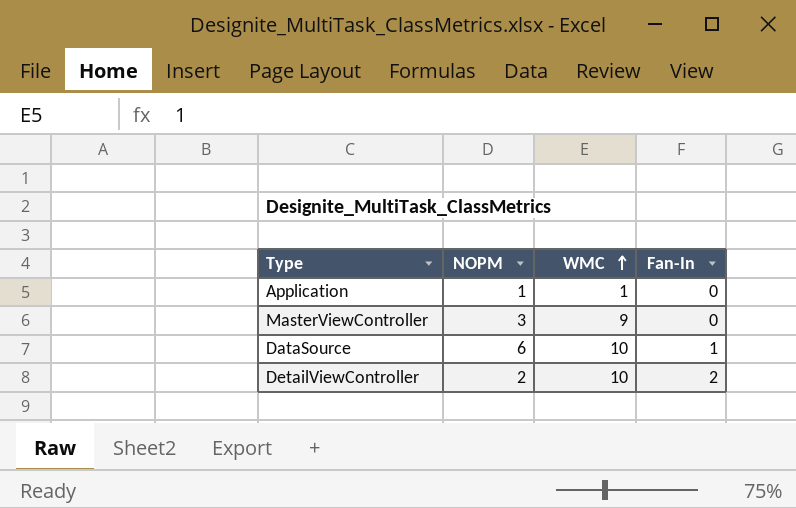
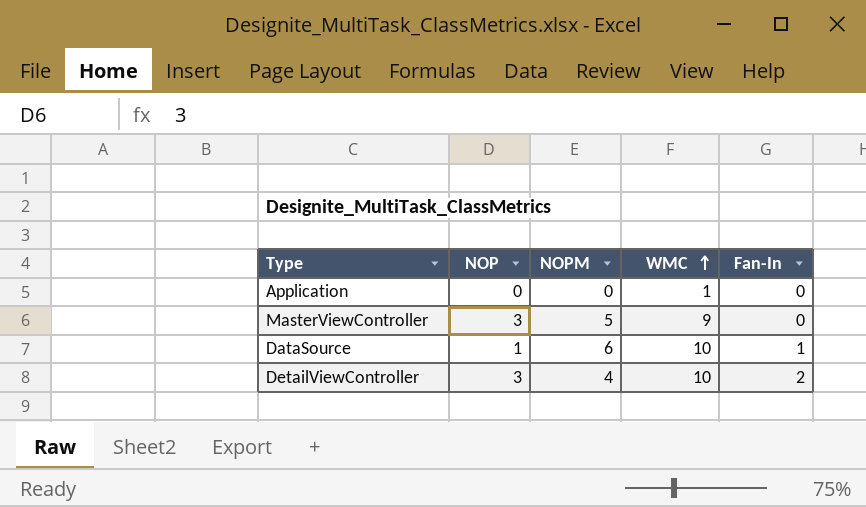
column NOP | position: none -> 2
Application | NOPM: 1 -> 0
MasterViewController | NOPM: 3 -> 5
DetailViewController | NOPM: 2 -> 4

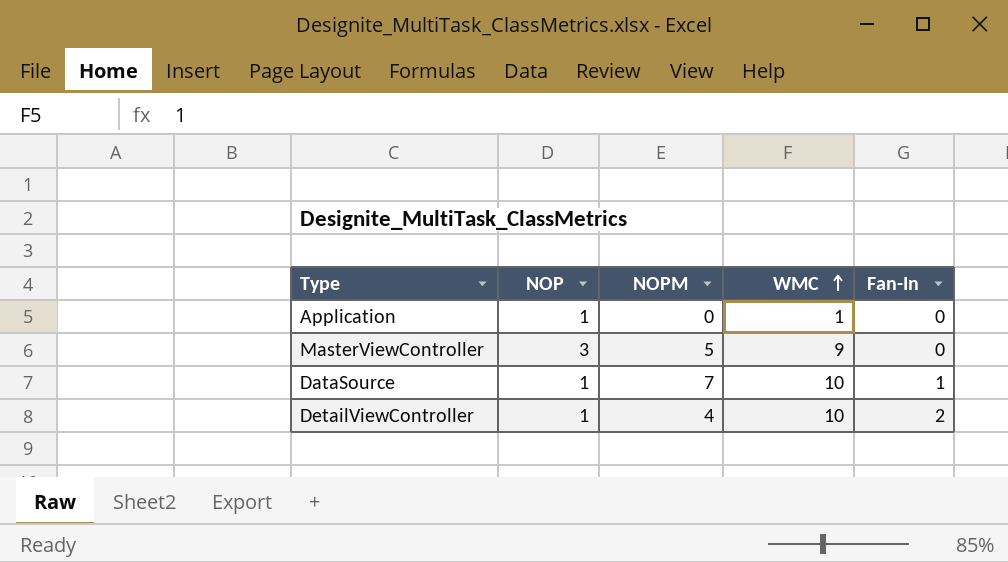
Application | NOP: 0 -> 1
DataSource | NOPM: 6 -> 7
DetailViewController | NOP: 3 -> 1

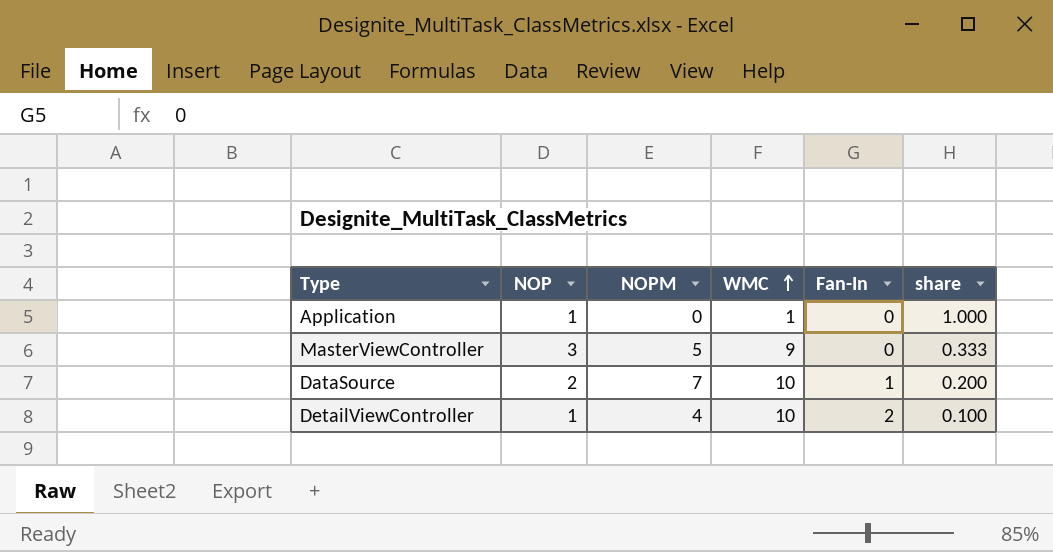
column share | formula: none -> [NOP] / [WMC]
DataSource | NOP: 1 -> 2

